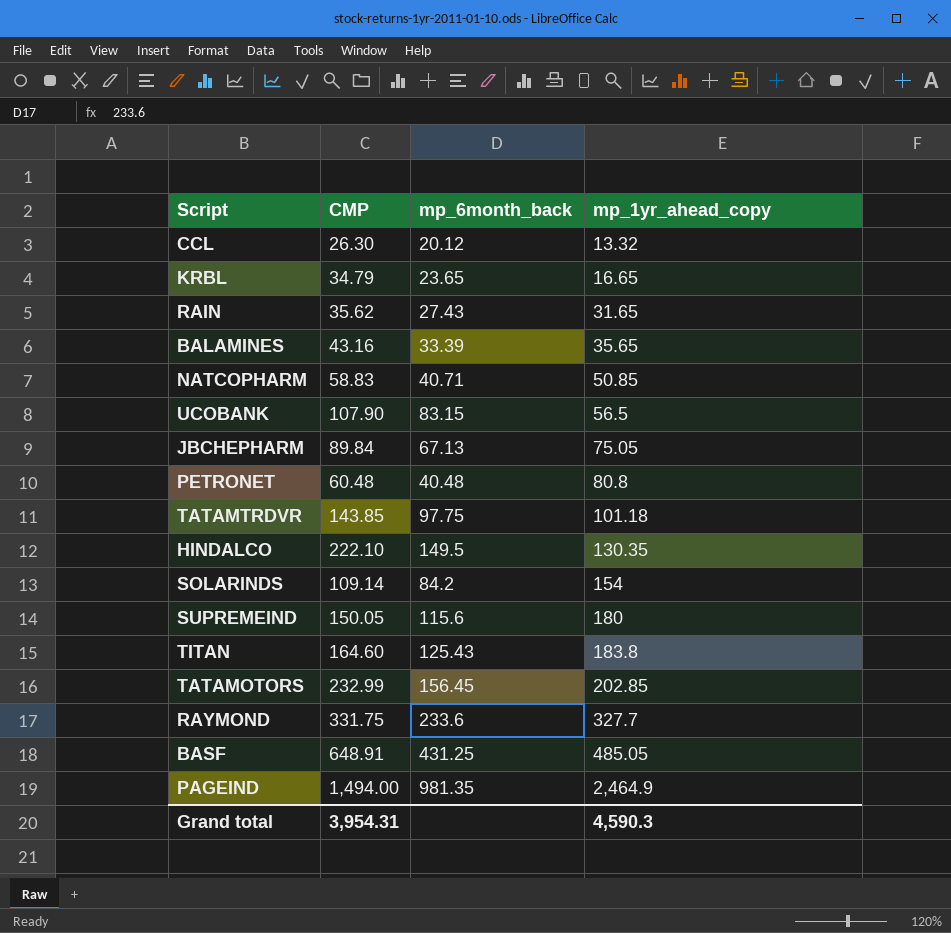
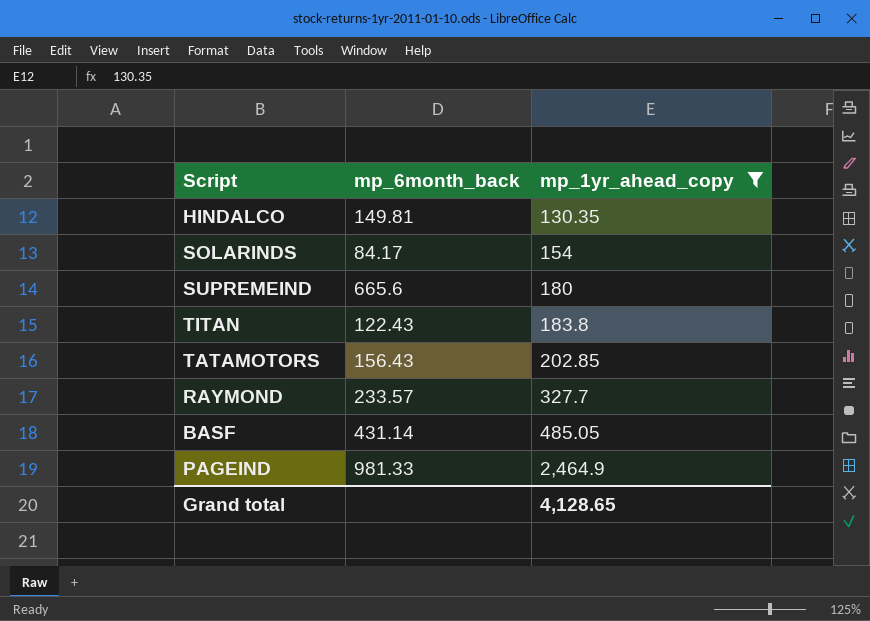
filter: none -> mp_1yr_ahead_copy >= 130.35
column CMP | position: 2 -> none
HINDALCO | mp_6month_back: 149.5 -> 149.81
SOLARINDS | mp_6month_back: 84.2 -> 84.17
SUPREMEIND | mp_6month_back: 115.6 -> 665.6
TITAN | mp_6month_back: 125.43 -> 122.43
TATAMOTORS | mp_6month_back: 156.45 -> 156.43
RAYMOND | mp_6month_back: 233.6 -> 233.57
BASF | mp_6month_back: 431.25 -> 431.14
PAGEIND | mp_6month_back: 981.35 -> 981.33
Grand total | mp_1yr_ahead_copy: 4,590.3 -> 4,128.65

